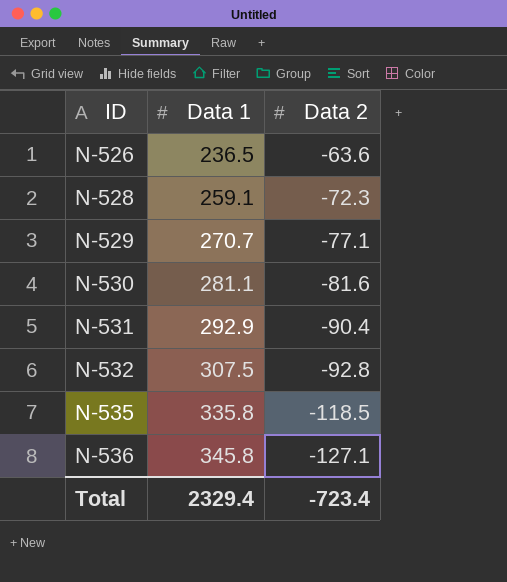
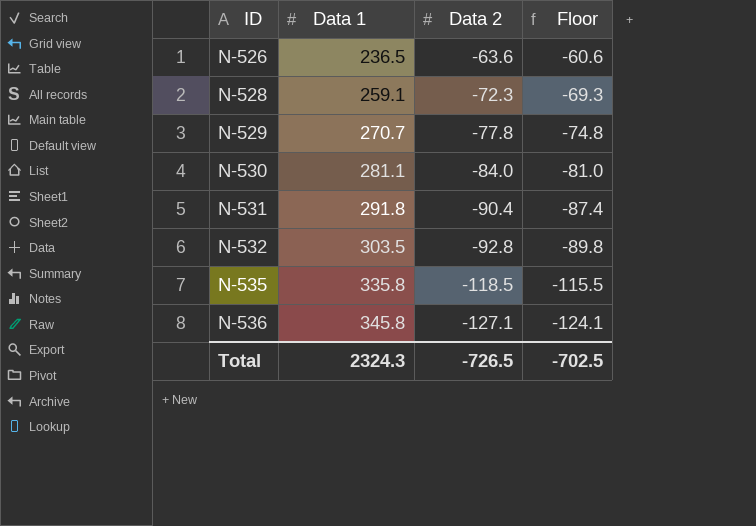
column Floor | formula: none -> [Data 2] + 3
N-529 | Data 2: -77.1 -> -77.8
N-530 | Data 2: -81.6 -> -84.0
N-531 | Data 1: 292.9 -> 291.8
N-532 | Data 1: 307.5 -> 303.5
Total | Data 1: 2329.4 -> 2324.3
Total | Data 2: -723.4 -> -726.5

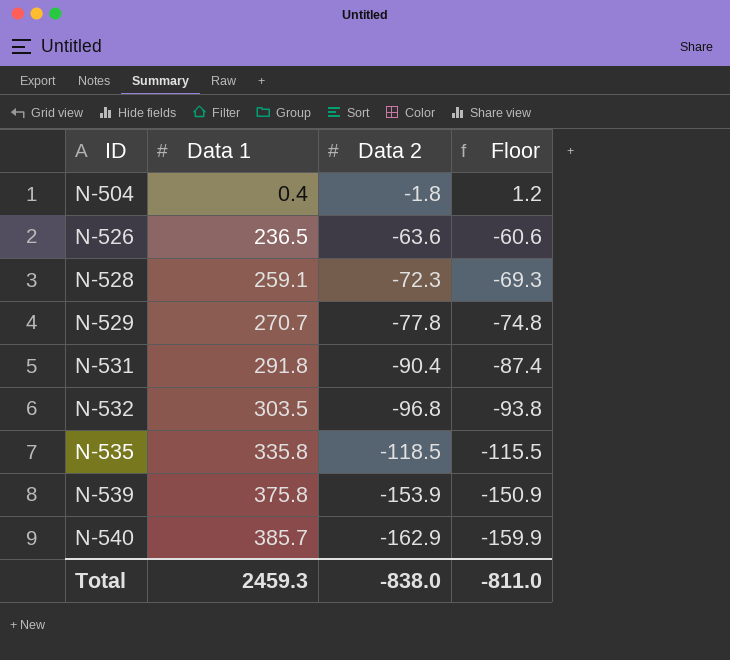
row N-530: 281.1 | -84.0 | -81.0 -> none
row N-536: 345.8 | -127.1 | -124.1 -> none
row N-504: none -> 0.4 | -1.8 | 1.2
N-532 | Data 2: -92.8 -> -96.8
N-532 | Floor: -89.8 -> -93.8
row N-539: none -> 375.8 | -153.9 | -150.9
row N-540: none -> 385.7 | -162.9 | -159.9
Total | Data 1: 2324.3 -> 2459.3
Total | Data 2: -726.5 -> -838.0
Total | Floor: -702.5 -> -811.0

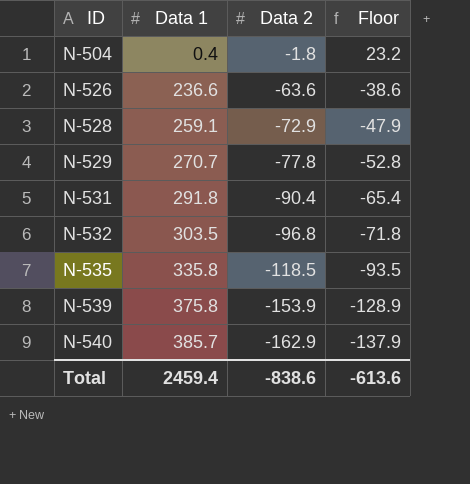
column Floor | formula: [Data 2] + 3 -> [Data 2] + 25
N-526 | Data 1: 236.5 -> 236.6
N-528 | Data 2: -72.3 -> -72.9
Total | Data 1: 2459.3 -> 2459.4
Total | Data 2: -838.0 -> -838.6
Total | Floor: -811.0 -> -613.6

